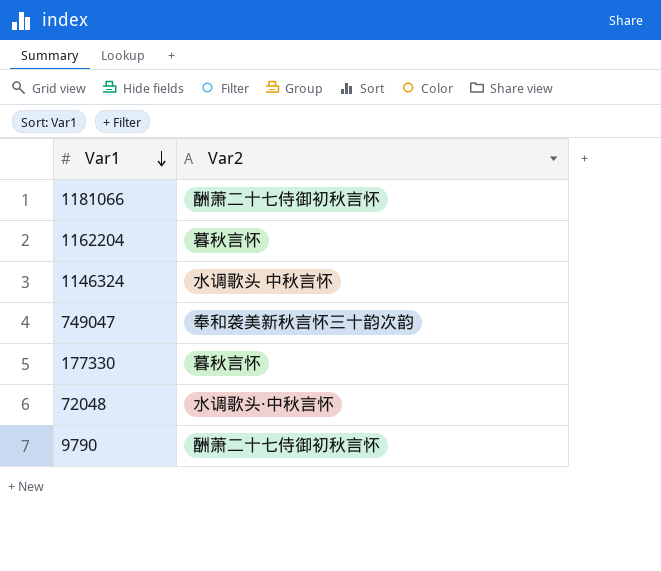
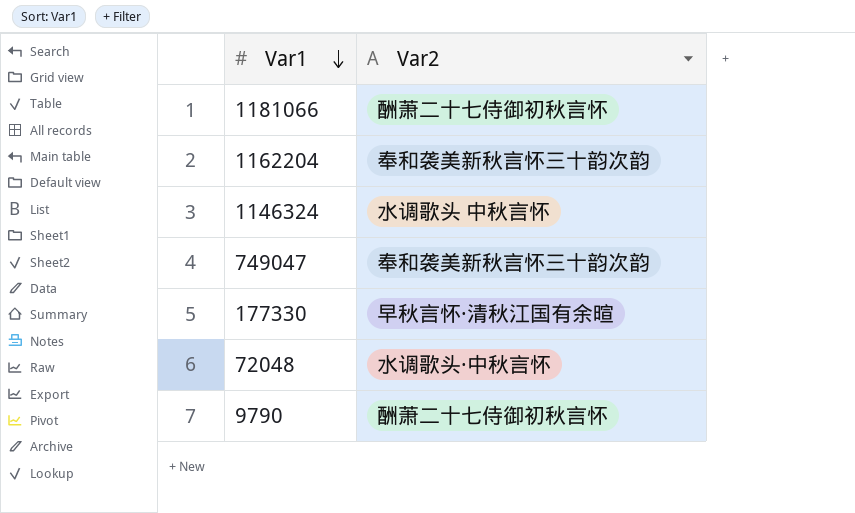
1162204 | Var2: 暮秋言怀 -> 奉和袭美新秋言怀三十韵次韵
177330 | Var2: 暮秋言怀 -> 早秋言怀·清秋江国有余暄

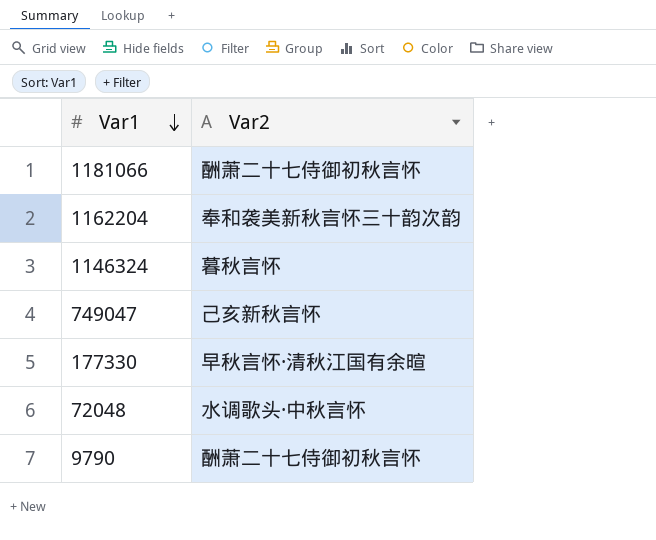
1146324 | Var2: 水调歌头 中秋言怀 -> 暮秋言怀
749047 | Var2: 奉和袭美新秋言怀三十韵次韵 -> 己亥新秋言怀

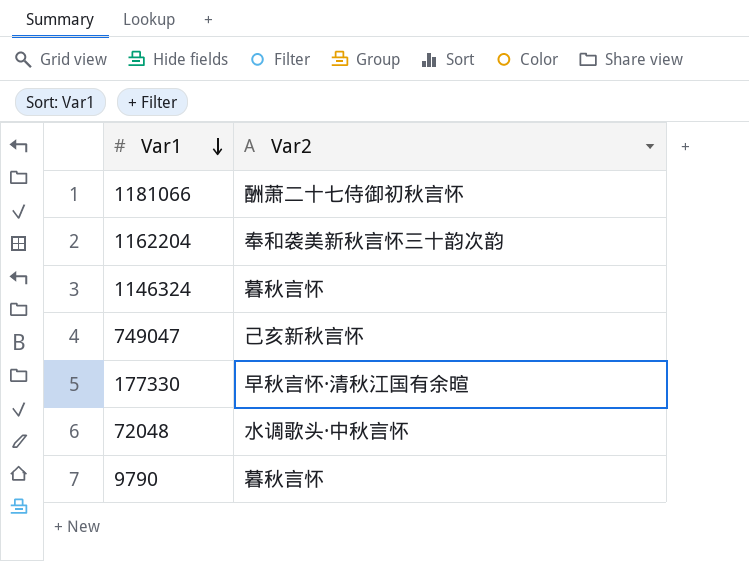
9790 | Var2: 酬萧二十七侍御初秋言怀 -> 暮秋言怀

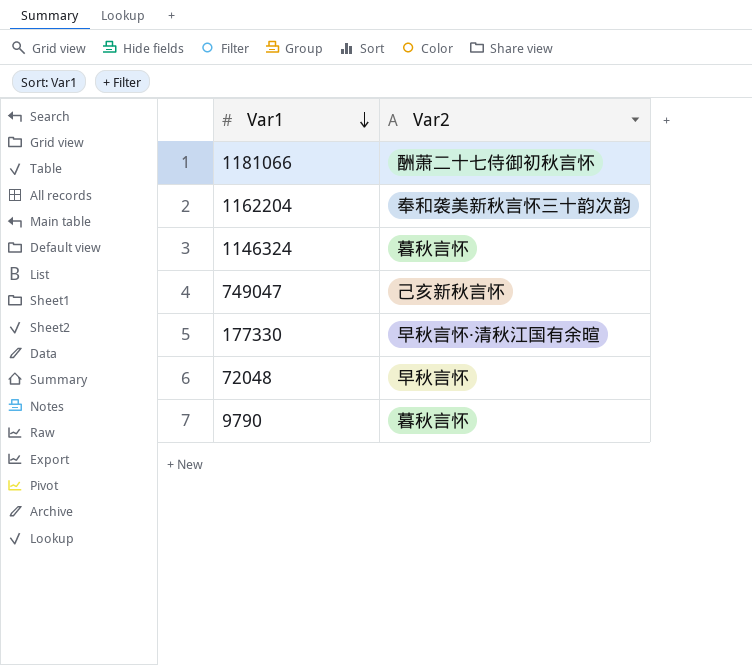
72048 | Var2: 水调歌头·中秋言怀 -> 早秋言怀

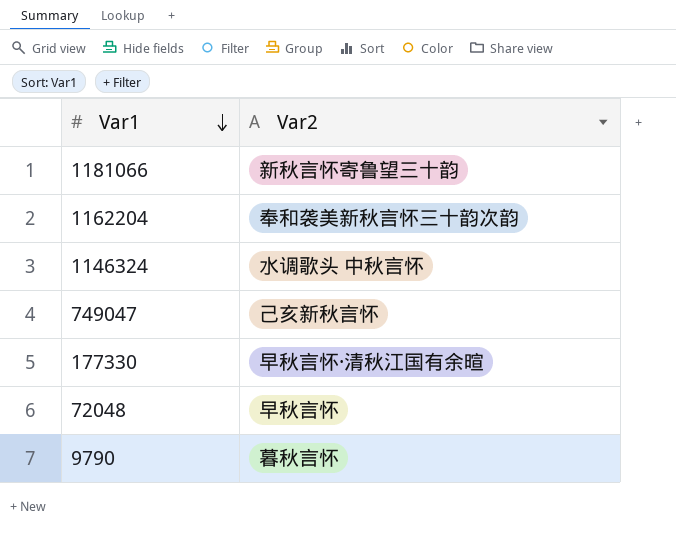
1181066 | Var2: 酬萧二十七侍御初秋言怀 -> 新秋言怀寄鲁望三十韵
1146324 | Var2: 暮秋言怀 -> 水调歌头 中秋言怀

